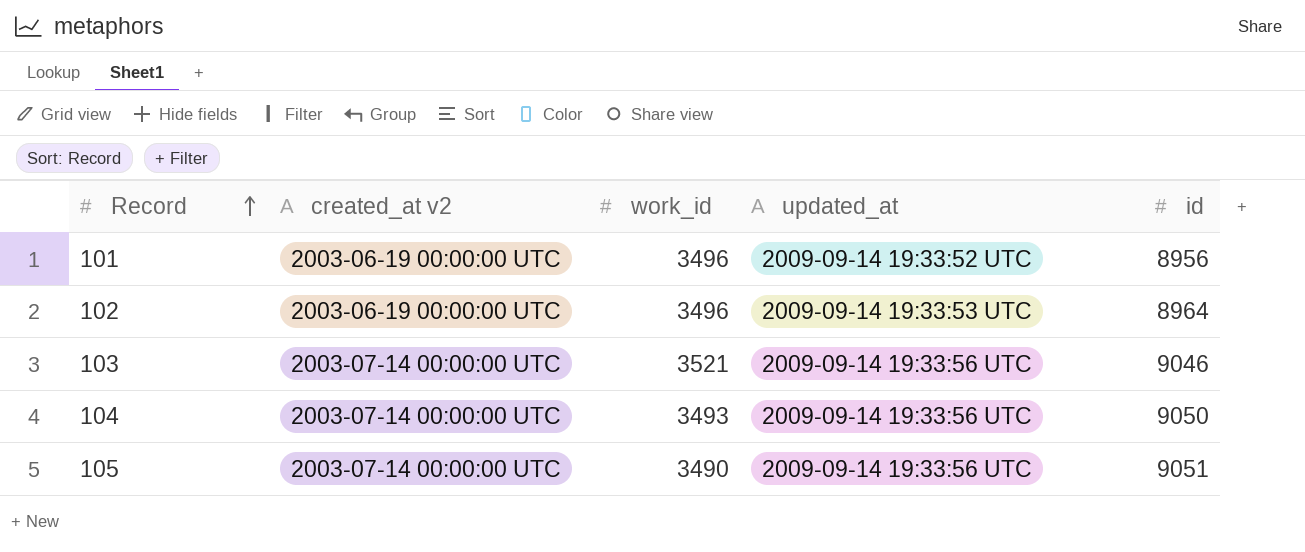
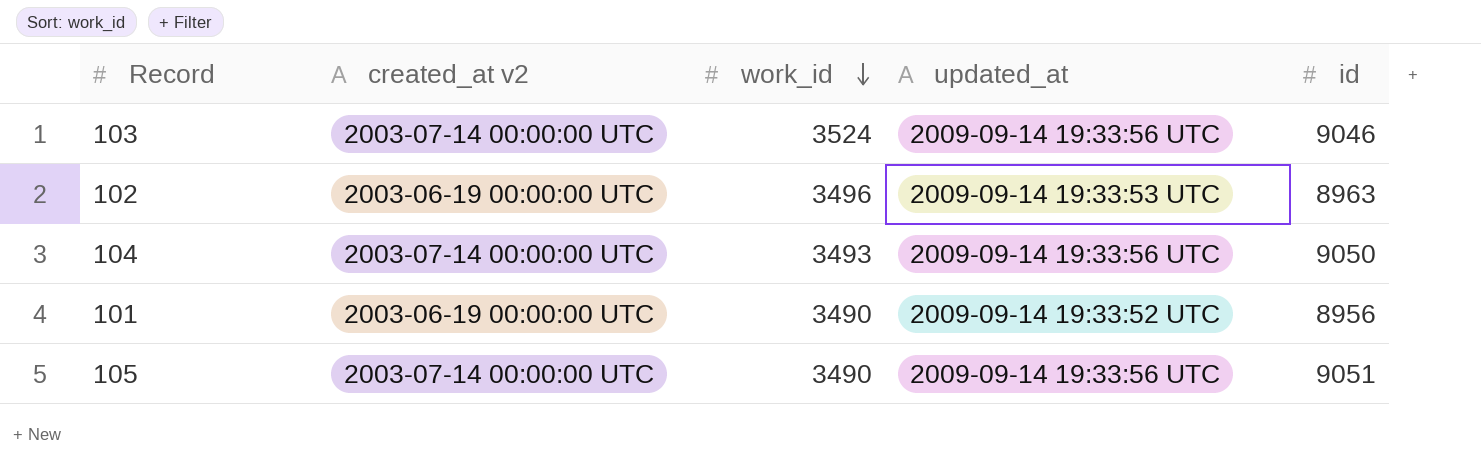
row order: Record ascending -> work_id descending
103 | work_id: 3521 -> 3524
102 | id: 8964 -> 8963
101 | work_id: 3496 -> 3490

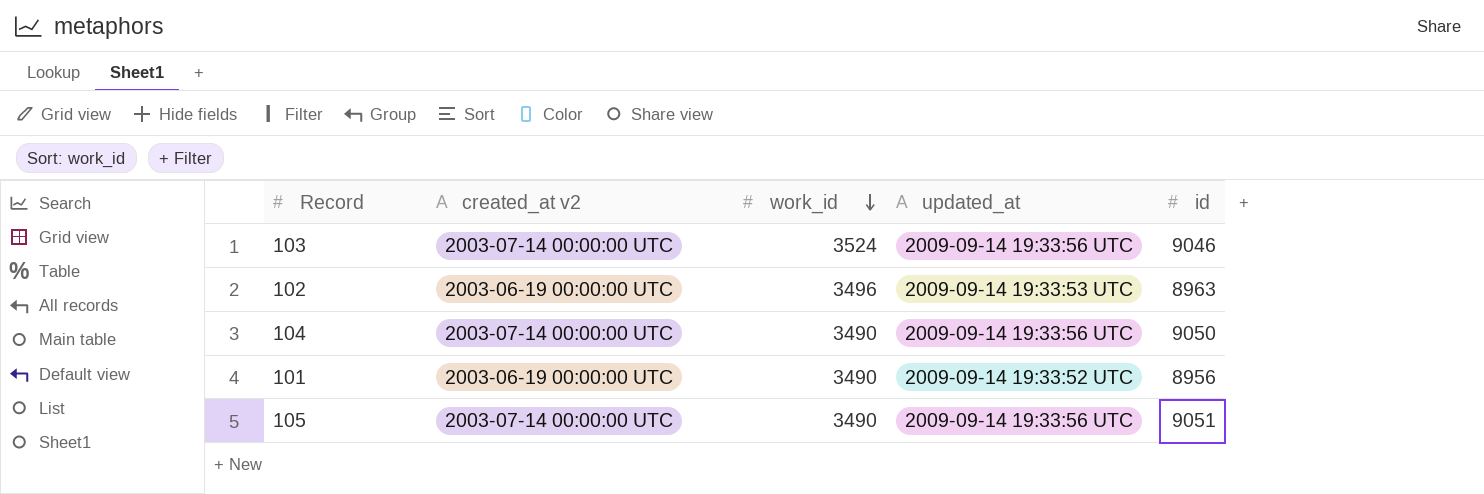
104 | work_id: 3493 -> 3490

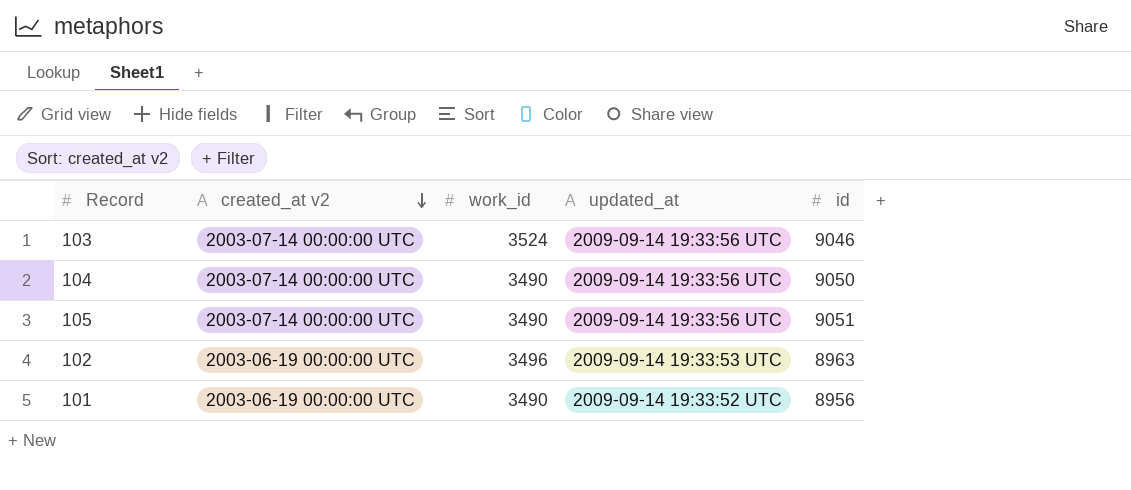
row order: work_id descending -> created_at v2 descending

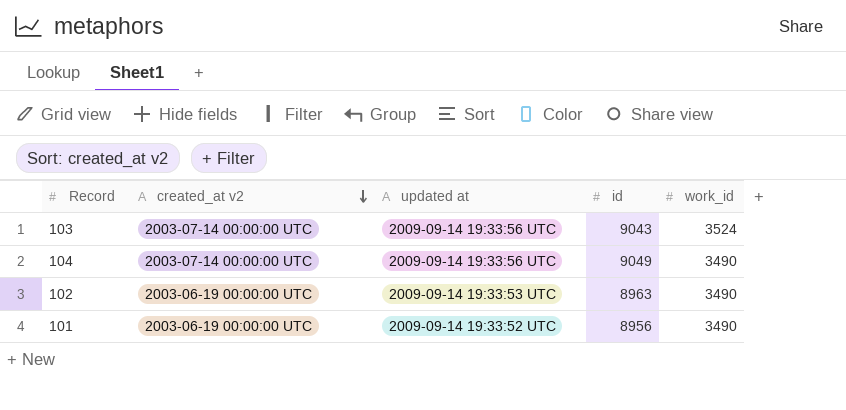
column name: updated_at -> updated at
column work_id | position: 3 -> 5
row 105: 2003-07-14 00:00:00 UTC | 3490 | 2009-09-14 19:33:56 UTC | 9051 -> none
103 | id: 9046 -> 9043
104 | id: 9050 -> 9049
102 | work_id: 3496 -> 3490

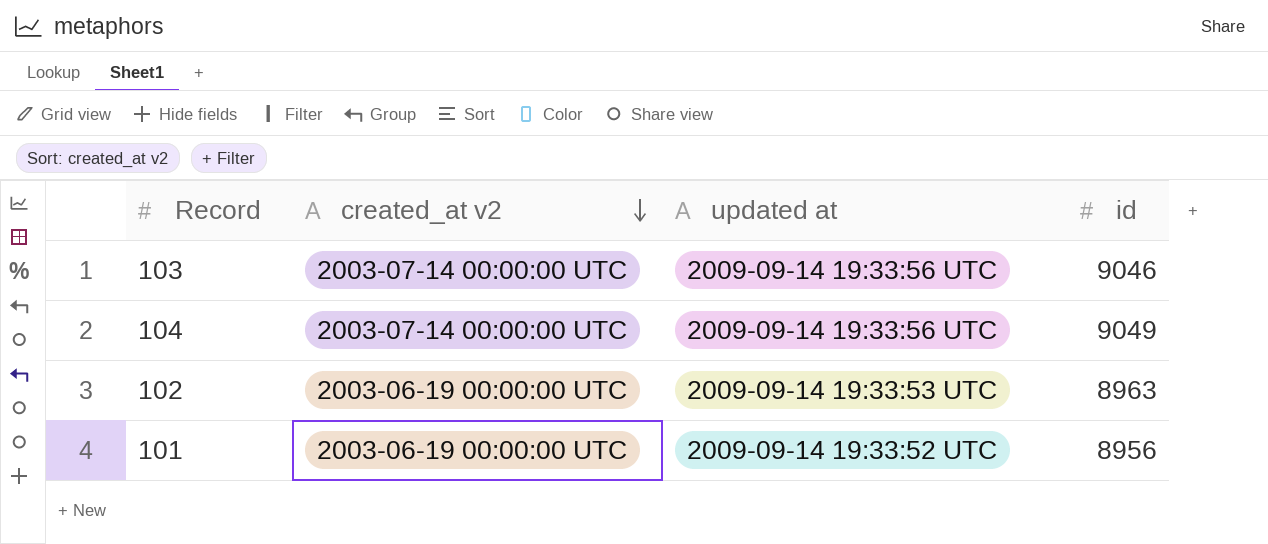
column work_id | position: 5 -> none
103 | id: 9043 -> 9046

